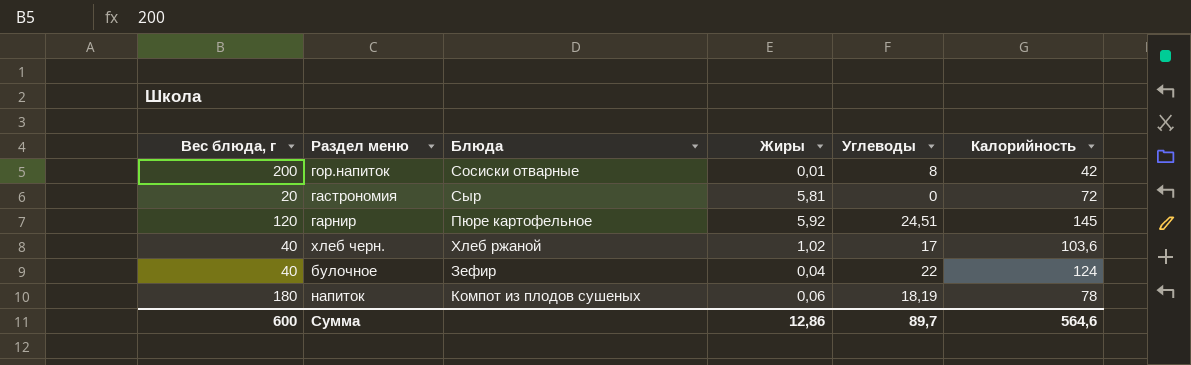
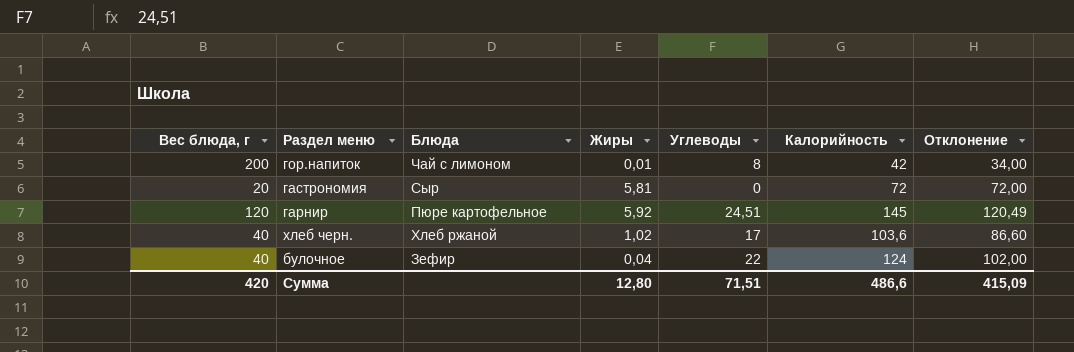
column Отклонение | formula: none -> [Калорийность] - [Углеводы]
row напиток: 180 | Компот из плодов сушеных | 0,06 | 18,19 | 78 -> none
гор.напиток | Блюда: Сосиски отварные -> Чай с лимоном
Сумма | Вес блюда, г: 600 -> 420
Сумма | Жиры: 12,86 -> 12,80
Сумма | Углеводы: 89,7 -> 71,51
Сумма | Калорийность: 564,6 -> 486,6

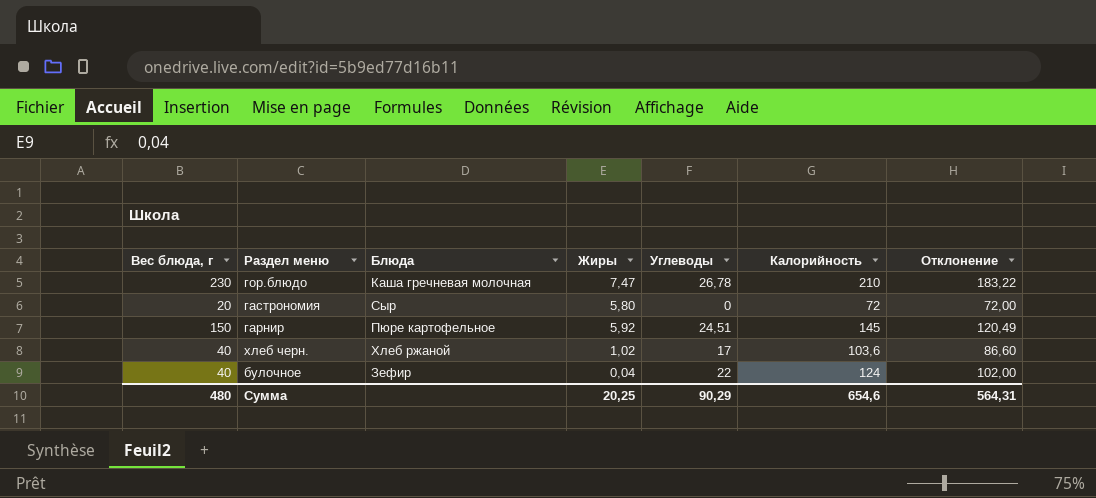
row гор.напиток: 200 | Чай с лимоном | 0,01 | 8 | 42 | 34,00 -> none
row гор.блюдо: none -> 230 | Каша гречневая молочная | 7,47 | 26,78 | 210 | 183,22
гастрономия | Жиры: 5,81 -> 5,80
гарнир | Вес блюда, г: 120 -> 150
Сумма | Вес блюда, г: 420 -> 480
Сумма | Жиры: 12,80 -> 20,25
Сумма | Углеводы: 71,51 -> 90,29
Сумма | Калорийность: 486,6 -> 654,6
Сумма | Отклонение: 415,09 -> 564,31

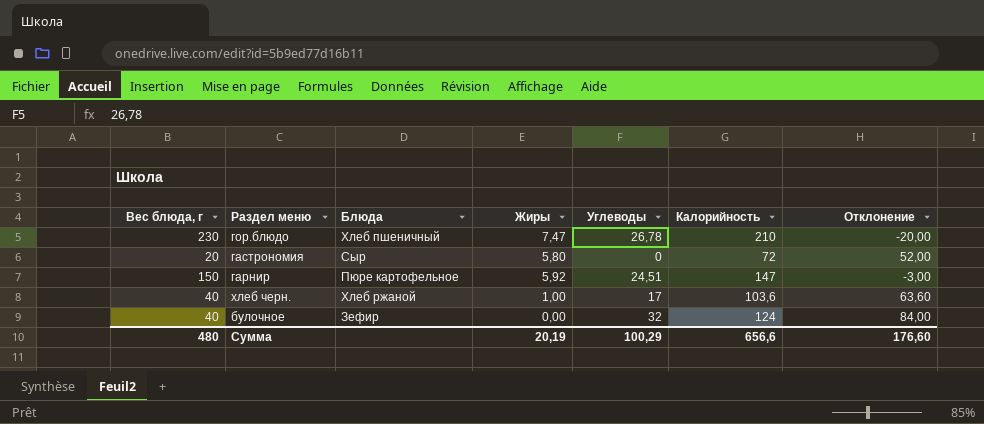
column Отклонение | formula: [Калорийность] - [Углеводы] -> [Калорийность] - [Вес блюда, г]
гор.блюдо | Блюда: Каша гречневая молочная -> Хлеб пшеничный
гарнир | Калорийность: 145 -> 147
хлеб черн. | Жиры: 1,02 -> 1,00
булочное | Жиры: 0,04 -> 0,00
булочное | Углеводы: 22 -> 32
Сумма | Жиры: 20,25 -> 20,19
Сумма | Углеводы: 90,29 -> 100,29
Сумма | Калорийность: 654,6 -> 656,6
Сумма | Отклонение: 564,31 -> 176,60

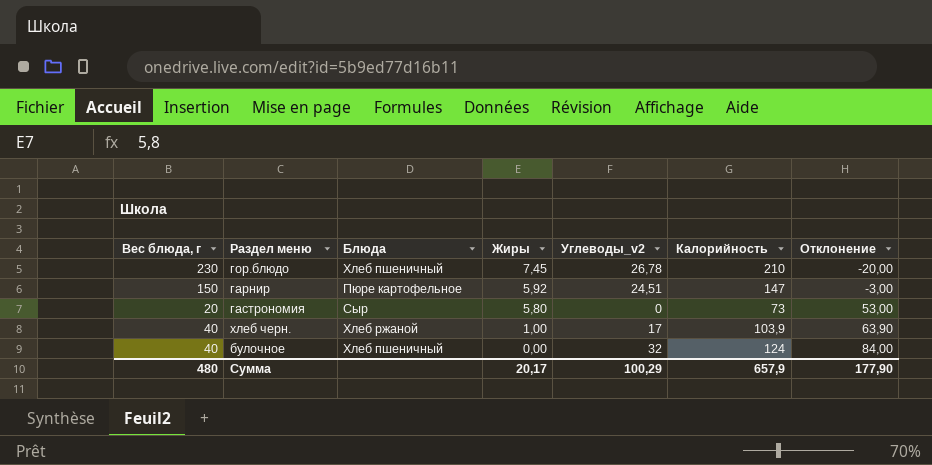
row order: none -> Жиры descending
column name: Углеводы -> Углеводы_v2
гор.блюдо | Жиры: 7,47 -> 7,45
гастрономия | Калорийность: 72 -> 73
гастрономия | Отклонение: 52,00 -> 53,00
хлеб черн. | Калорийность: 103,6 -> 103,9
хлеб черн. | Отклонение: 63,60 -> 63,90
булочное | Блюда: Зефир -> Хлеб пшеничный
Сумма | Жиры: 20,19 -> 20,17
Сумма | Калорийность: 656,6 -> 657,9
Сумма | Отклонение: 176,60 -> 177,90

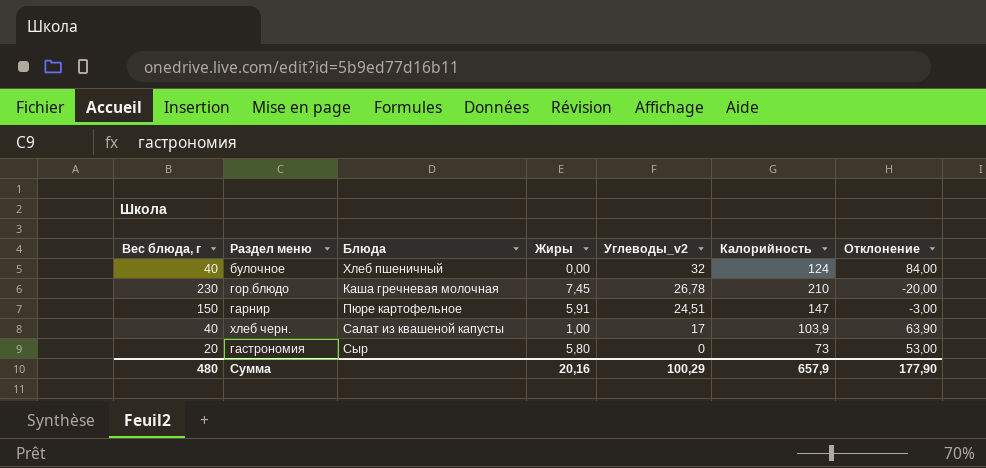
row order: Жиры descending -> Углеводы_v2 descending
гор.блюдо | Блюда: Хлеб пшеничный -> Каша гречневая молочная
гарнир | Жиры: 5,92 -> 5,91
хлеб черн. | Блюда: Хлеб ржаной -> Салат из квашеной капусты
Сумма | Жиры: 20,17 -> 20,16

